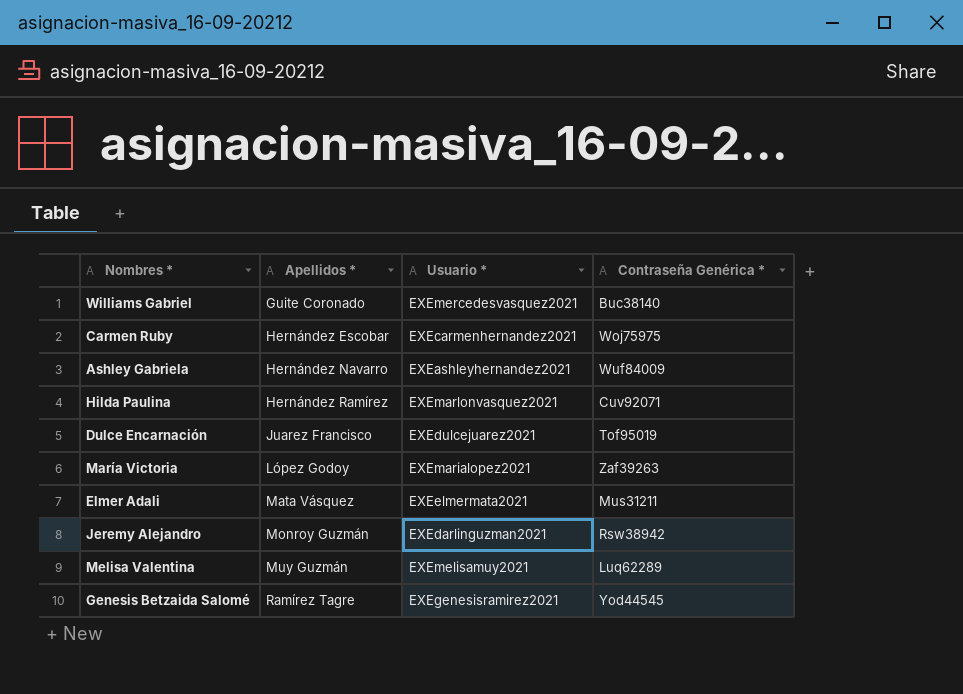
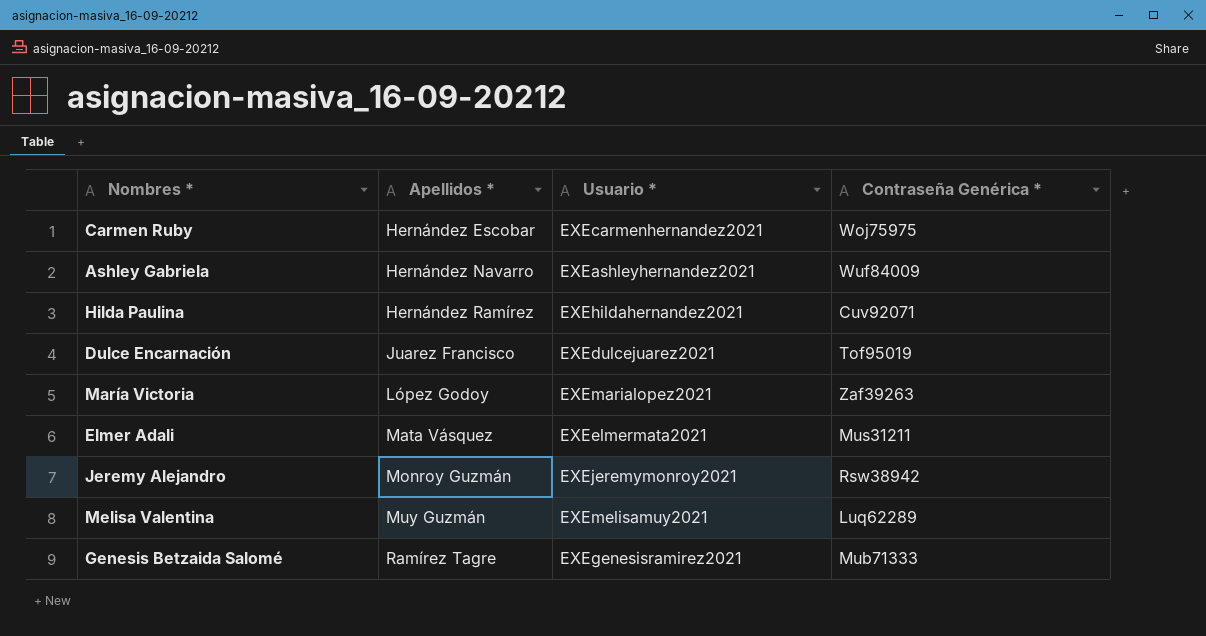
row Williams Gabriel: Guite Coronado | EXEmercedesvasquez2021 | Buc38140 -> none
Hilda Paulina | Usuario *: EXEmarlonvasquez2021 -> EXEhildahernandez2021
Jeremy Alejandro | Usuario *: EXEdarlinguzman2021 -> EXEjeremymonroy2021
Genesis Betzaida Salomé | Contraseña Genérica *: Yod44545 -> Mub71333

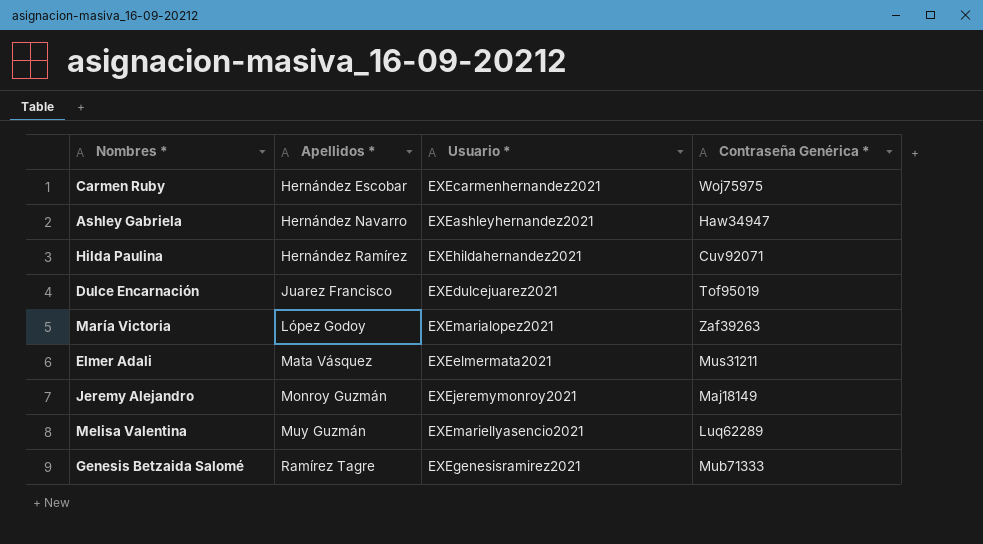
Ashley Gabriela | Contraseña Genérica *: Wuf84009 -> Haw34947
Jeremy Alejandro | Contraseña Genérica *: Rsw38942 -> Maj18149
Melisa Valentina | Usuario *: EXEmelisamuy2021 -> EXEmariellyasencio2021

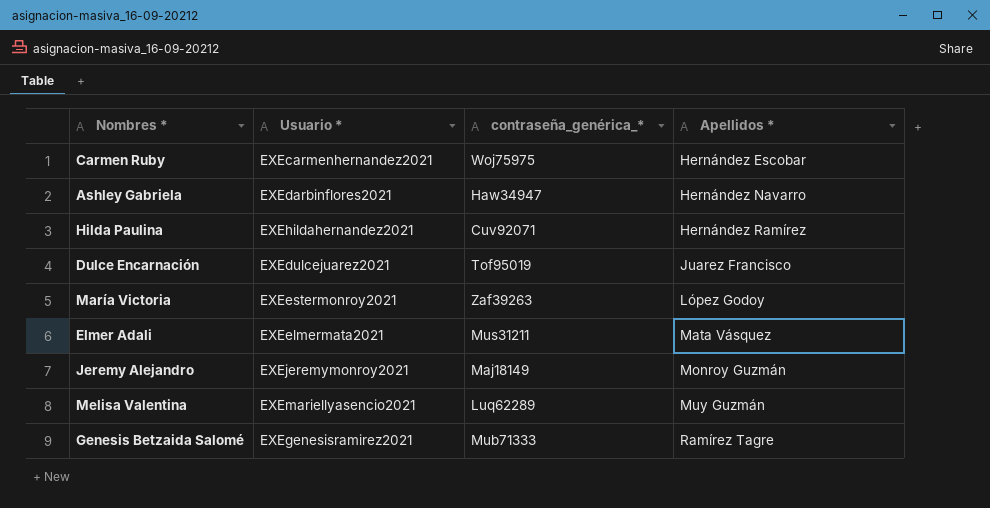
column name: Contraseña Genérica * -> contraseña_genérica_*
column Apellidos * | position: 2 -> 4
Ashley Gabriela | Usuario *: EXEashleyhernandez2021 -> EXEdarbinflores2021
María Victoria | Usuario *: EXEmarialopez2021 -> EXEestermonroy2021

